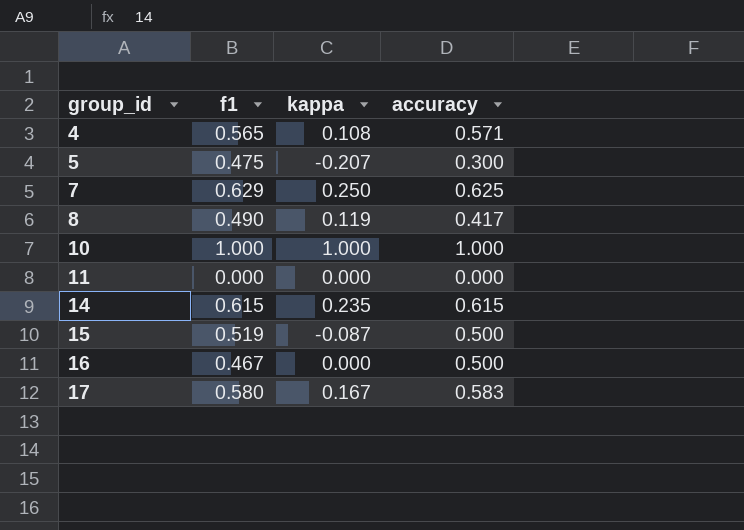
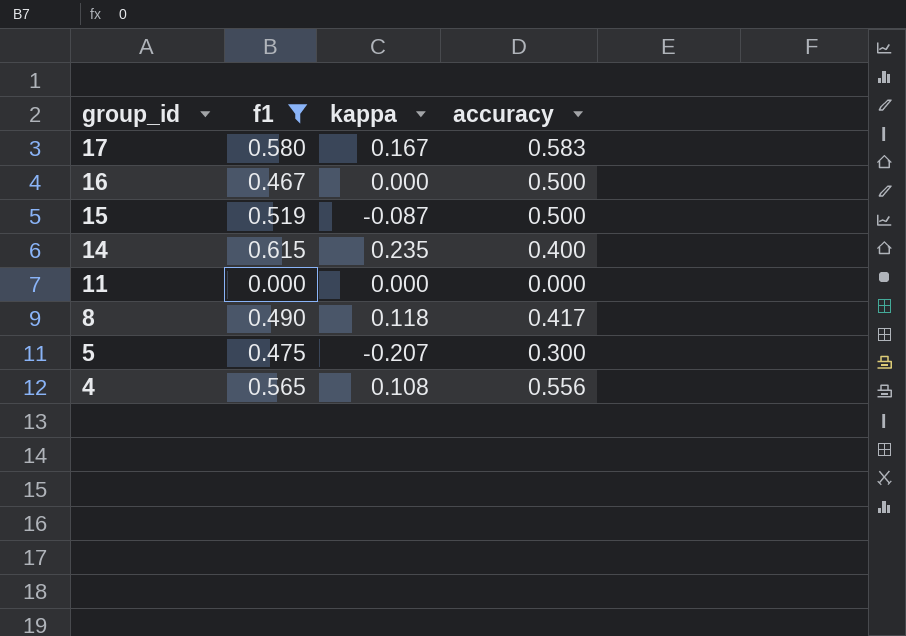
filter: none -> f1 <= 0.615
row order: group_id ascending -> group_id descending
14 | accuracy: 0.615 -> 0.400
8 | kappa: 0.119 -> 0.118
4 | accuracy: 0.571 -> 0.556

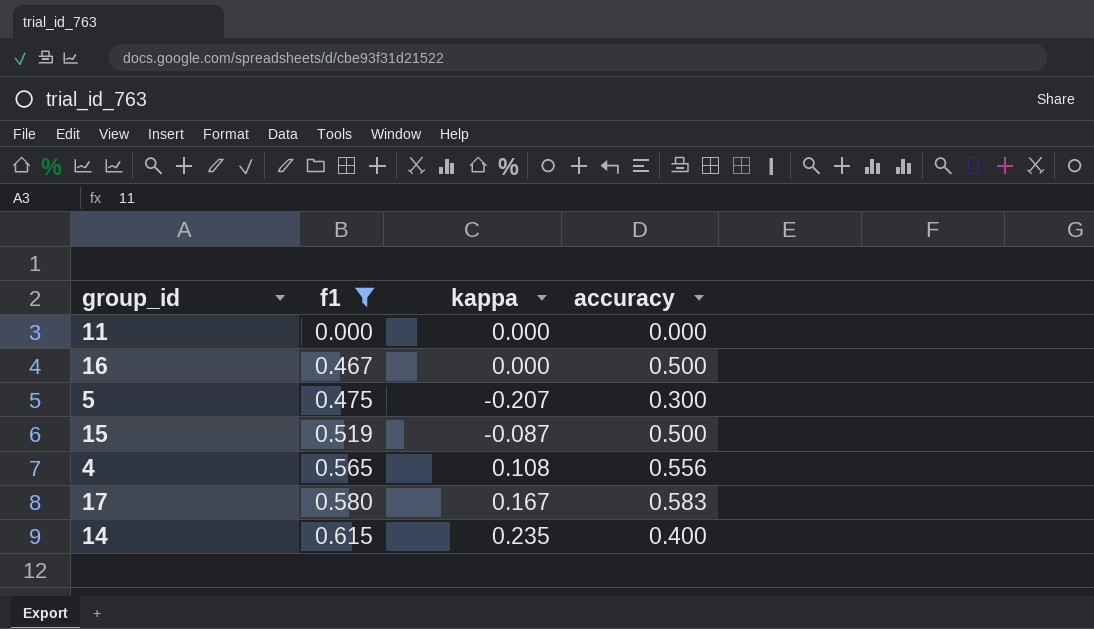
row order: group_id descending -> f1 ascending
row 8: 0.490 | 0.118 | 0.417 -> none

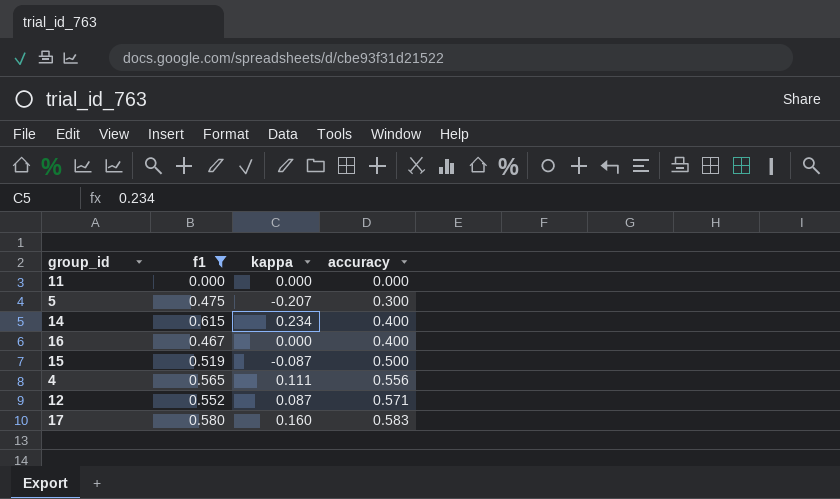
row order: f1 ascending -> accuracy ascending
14 | kappa: 0.235 -> 0.234
16 | accuracy: 0.500 -> 0.400
4 | kappa: 0.108 -> 0.111
row 12: none -> 0.552 | 0.087 | 0.571
17 | kappa: 0.167 -> 0.160

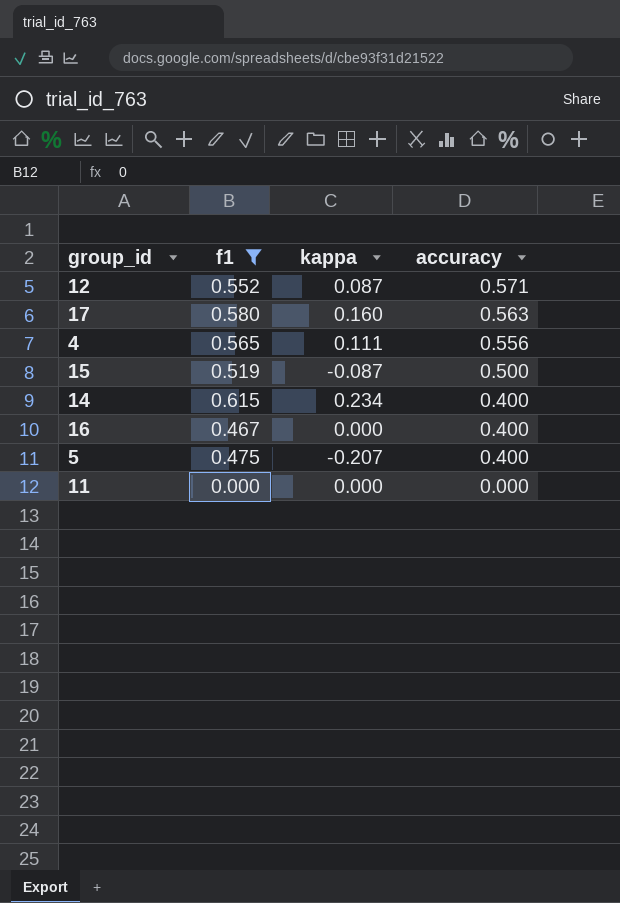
row order: accuracy ascending -> accuracy descending
17 | accuracy: 0.583 -> 0.563
5 | accuracy: 0.300 -> 0.400

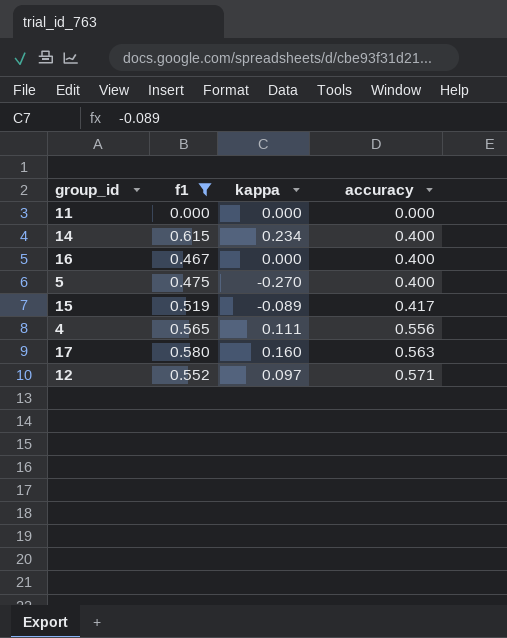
row order: accuracy descending -> accuracy ascending
5 | kappa: -0.207 -> -0.270
15 | kappa: -0.087 -> -0.089
15 | accuracy: 0.500 -> 0.417
12 | kappa: 0.087 -> 0.097

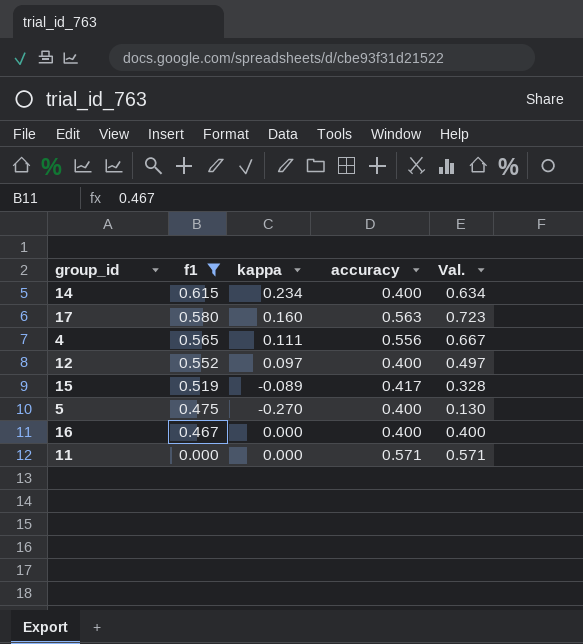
row order: accuracy ascending -> f1 descending
column Val. | formula: none -> [kappa] + [accuracy]
12 | accuracy: 0.571 -> 0.400
11 | accuracy: 0.000 -> 0.571

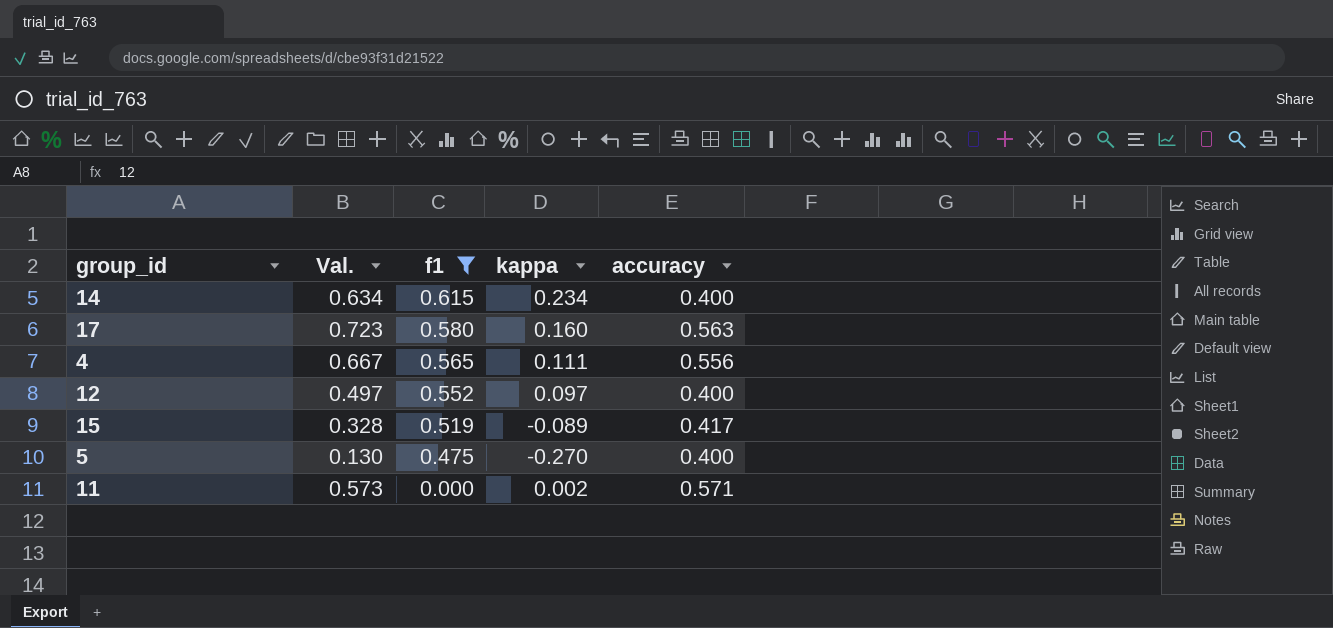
column Val. | position: 5 -> 2
row 16: 0.467 | 0.000 | 0.400 | 0.400 -> none
11 | Val.: 0.571 -> 0.573
11 | kappa: 0.000 -> 0.002

